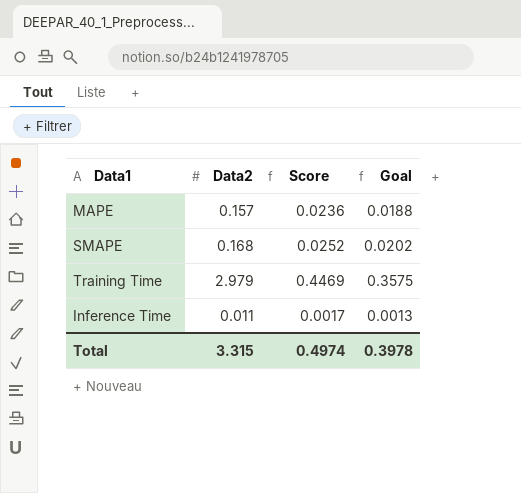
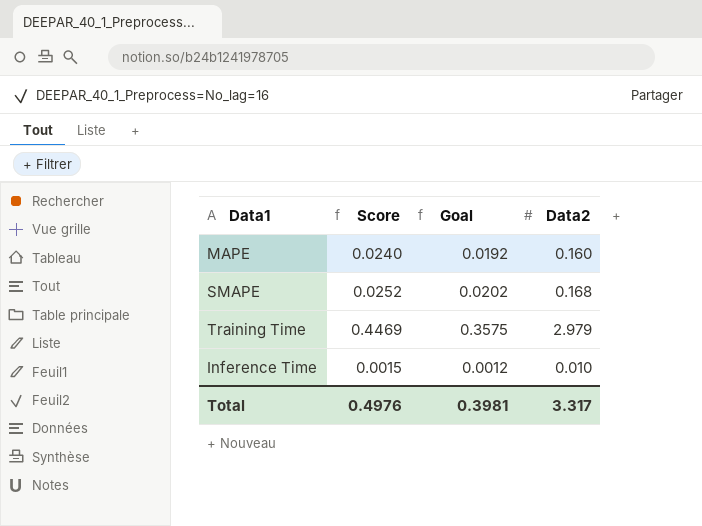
column Data2 | position: 2 -> 4
MAPE | Score: 0.0236 -> 0.0240
MAPE | Goal: 0.0188 -> 0.0192
MAPE | Data2: 0.157 -> 0.160
Inference Time | Score: 0.0017 -> 0.0015
Inference Time | Goal: 0.0013 -> 0.0012
Inference Time | Data2: 0.011 -> 0.010
Total | Score: 0.4974 -> 0.4976
Total | Goal: 0.3978 -> 0.3981
Total | Data2: 3.315 -> 3.317

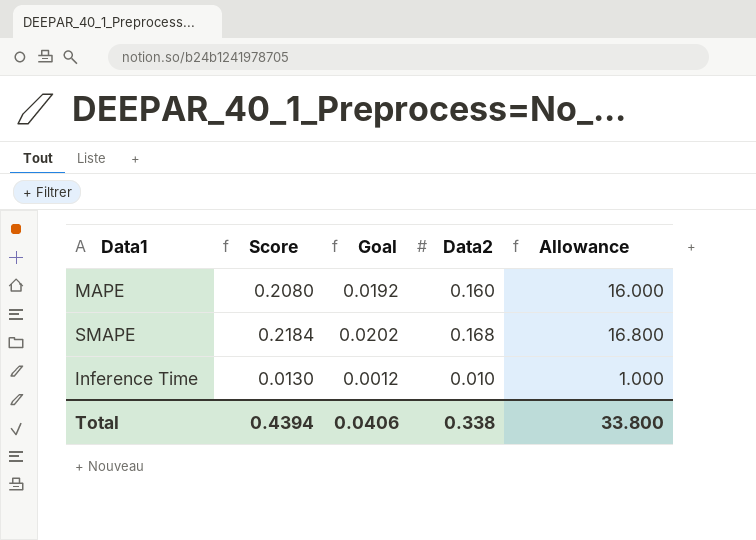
column Score | formula: [Data2] * 0.15 -> [Data2] * 1.3
column Allowance | formula: none -> [Data2] * 100
row Training Time: 0.4469 | 0.3575 | 2.979 -> none
Total | Score: 0.4976 -> 0.4394
Total | Goal: 0.3981 -> 0.0406
Total | Data2: 3.317 -> 0.338

